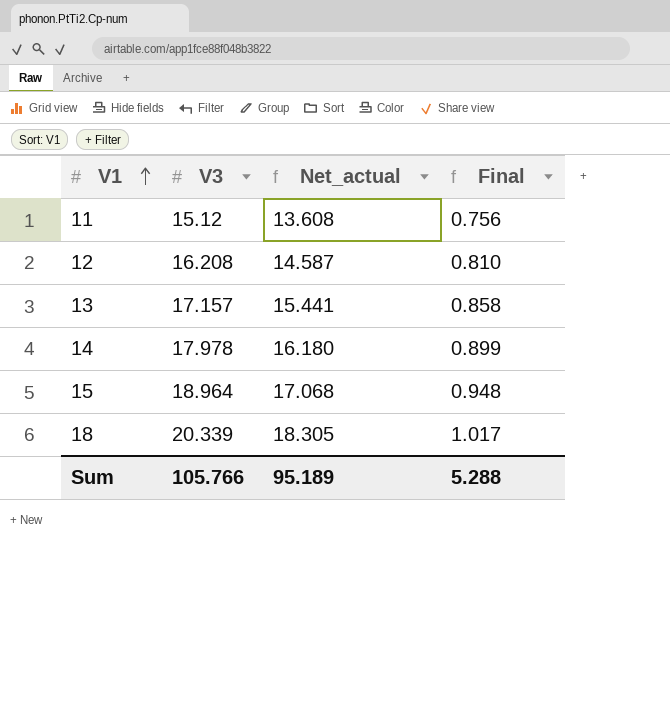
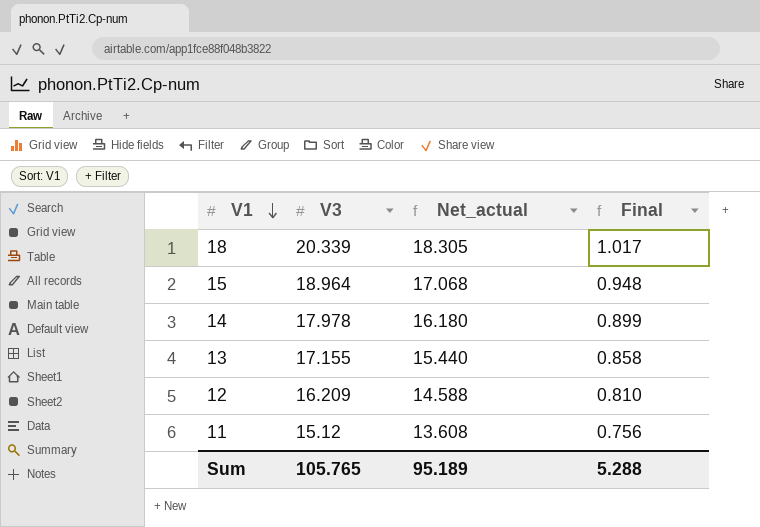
row order: V1 ascending -> V1 descending
13 | V3: 17.157 -> 17.155
13 | Net_actual: 15.441 -> 15.440
12 | V3: 16.208 -> 16.209
12 | Net_actual: 14.587 -> 14.588
Sum | V3: 105.766 -> 105.765

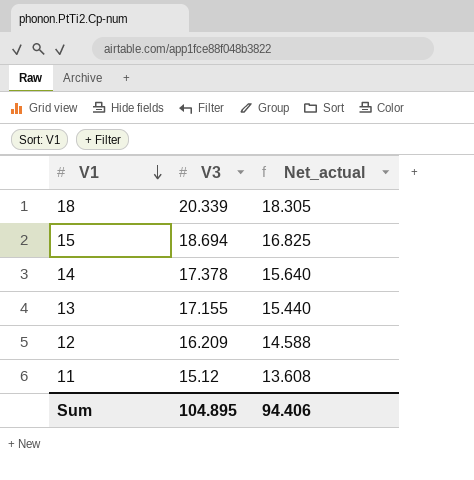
column Final | formula: [V3] * 0.05 -> none
15 | V3: 18.964 -> 18.694
15 | Net_actual: 17.068 -> 16.825
14 | V3: 17.978 -> 17.378
14 | Net_actual: 16.180 -> 15.640
Sum | V3: 105.765 -> 104.895
Sum | Net_actual: 95.189 -> 94.406

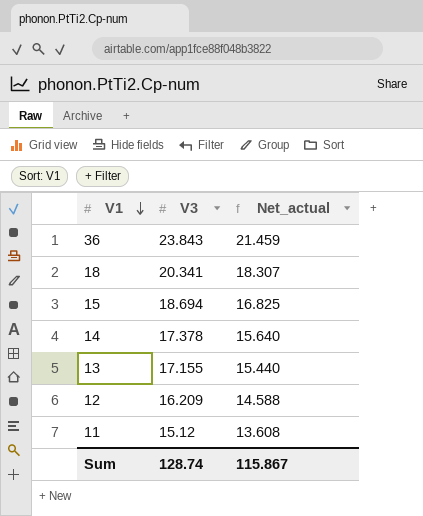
row 36: none -> 23.843 | 21.459
18 | V3: 20.339 -> 20.341
18 | Net_actual: 18.305 -> 18.307
Sum | V3: 104.895 -> 128.74
Sum | Net_actual: 94.406 -> 115.867

